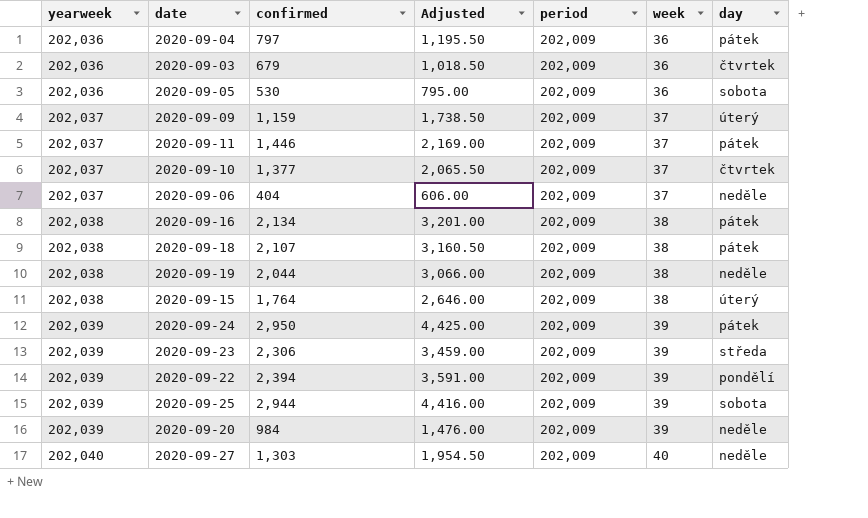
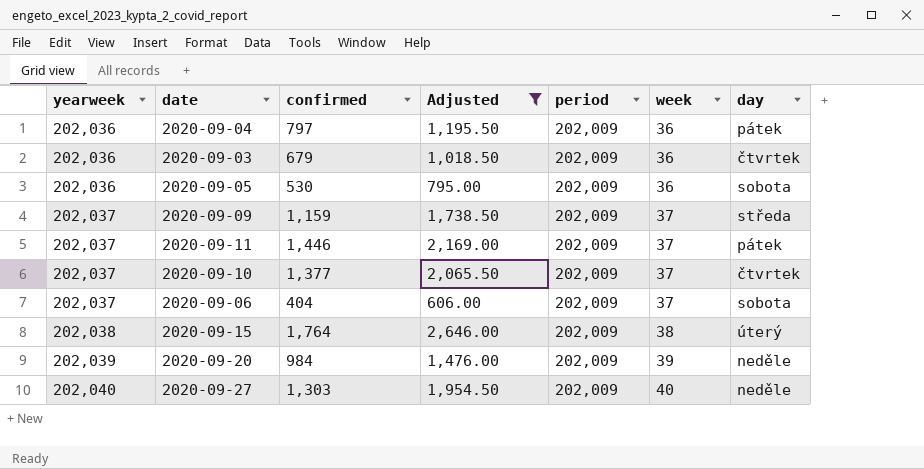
filter: none -> Adjusted <= 2,646.00
2020-09-09 | day: úterý -> středa
2020-09-06 | day: neděle -> sobota

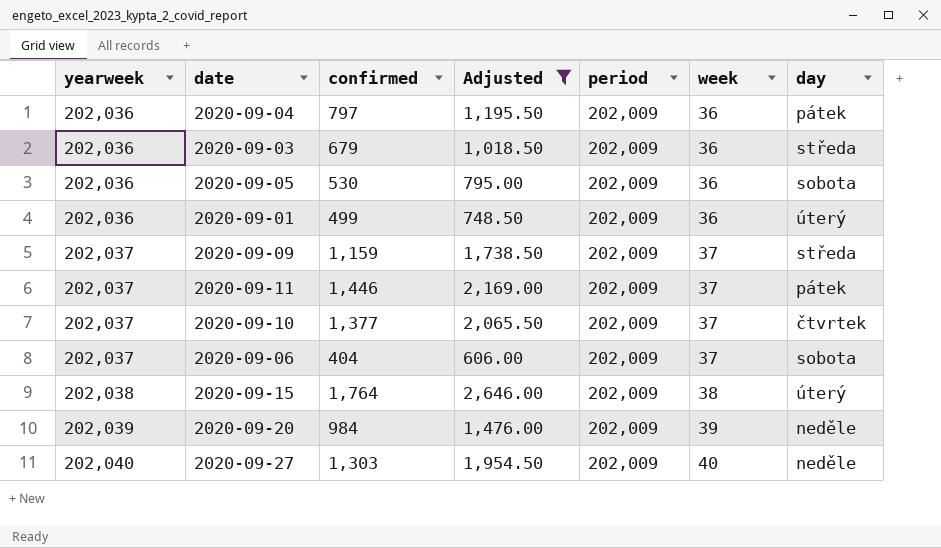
2020-09-03 | day: čtvrtek -> středa
row 2020-09-01: none -> 202,036 | 499 | 748.50 | 202,009 | 36 | úterý

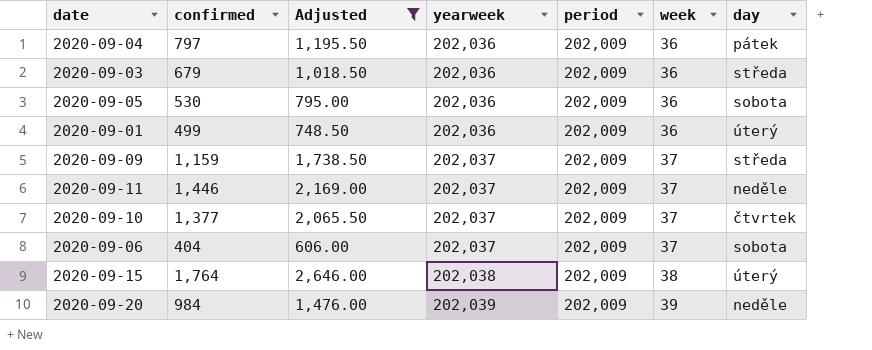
column yearweek | position: 1 -> 4
row 2020-09-27: 202,040 | 1,303 | 1,954.50 | 202,009 | 40 | neděle -> none
2020-09-11 | day: pátek -> neděle

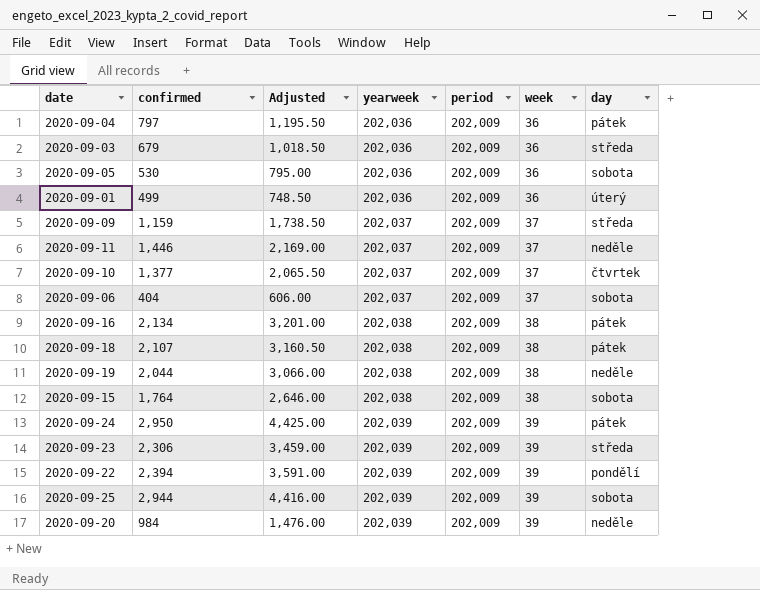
filter: Adjusted <= 2,646.00 -> none
2020-09-15 | day: úterý -> sobota

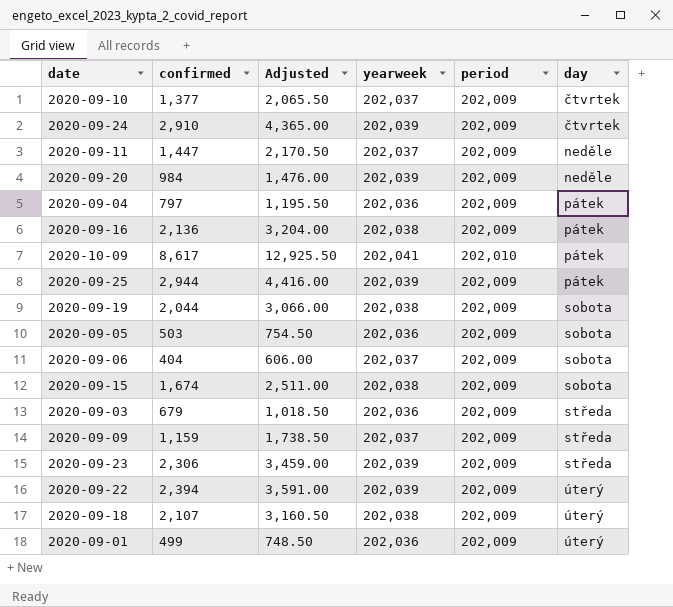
row order: yearweek ascending -> day ascending
column week | position: 6 -> none
2020-09-24 | confirmed: 2,950 -> 2,910
2020-09-24 | Adjusted: 4,425.00 -> 4,365.00
2020-09-24 | day: pátek -> čtvrtek
2020-09-11 | confirmed: 1,446 -> 1,447
2020-09-11 | Adjusted: 2,169.00 -> 2,170.50
2020-09-16 | confirmed: 2,134 -> 2,136
2020-09-16 | Adjusted: 3,201.00 -> 3,204.00
row 2020-10-09: none -> 8,617 | 12,925.50 | 202,041 | 202,010 | pátek
2020-09-25 | day: sobota -> pátek
2020-09-19 | day: neděle -> sobota
2020-09-05 | confirmed: 530 -> 503
2020-09-05 | Adjusted: 795.00 -> 754.50
2020-09-15 | confirmed: 1,764 -> 1,674
2020-09-15 | Adjusted: 2,646.00 -> 2,511.00
2020-09-22 | day: pondělí -> úterý
2020-09-18 | day: pátek -> úterý

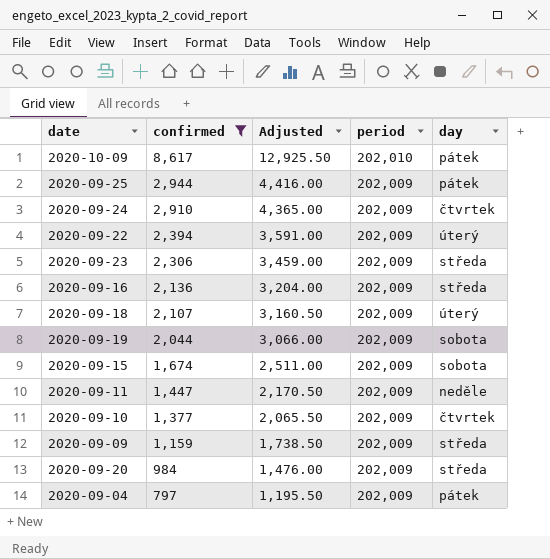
filter: none -> confirmed >= 797
row order: day ascending -> confirmed descending
column yearweek | position: 4 -> none
2020-09-16 | day: pátek -> středa
2020-09-20 | day: neděle -> středa

